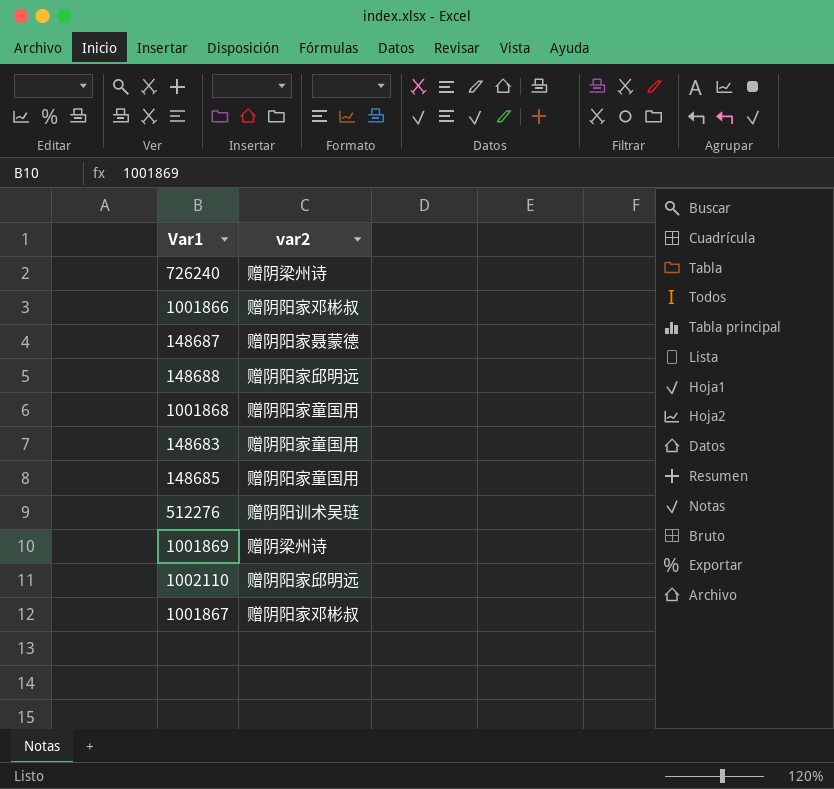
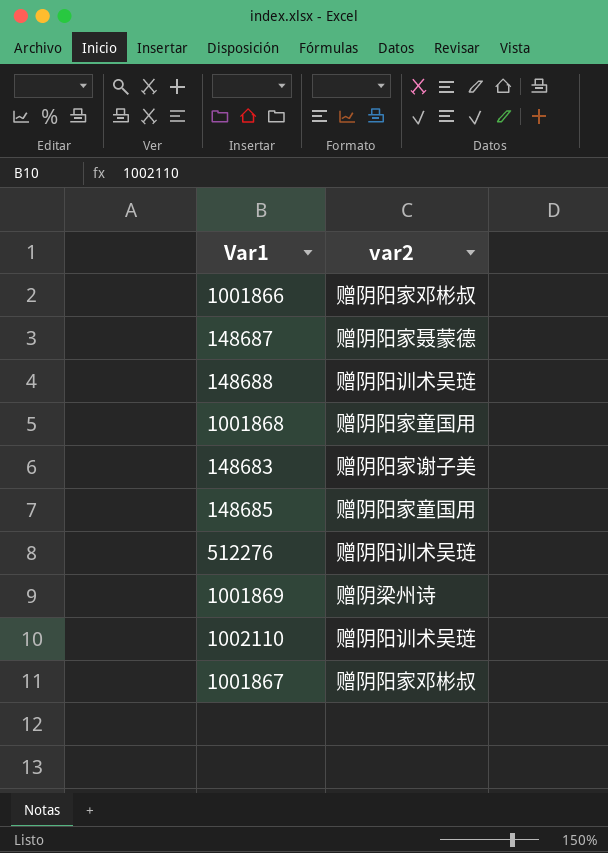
row 726240: 赠阴梁州诗 -> none
148688 | var2: 赠阴阳家邱明远 -> 赠阴阳训术吴琏
148683 | var2: 赠阴阳家童国用 -> 赠阴阳家谢子美
1002110 | var2: 赠阴阳家邱明远 -> 赠阴阳训术吴琏

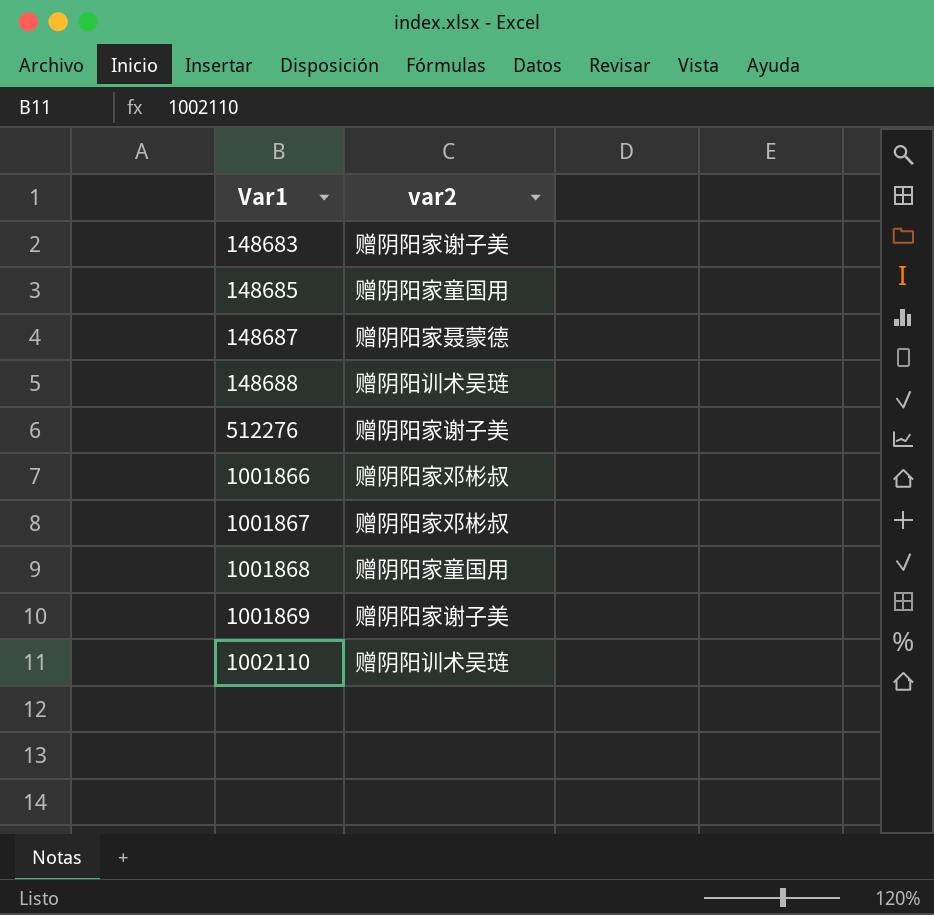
row order: none -> Var1 ascending
512276 | var2: 赠阴阳训术吴琏 -> 赠阴阳家谢子美
1001869 | var2: 赠阴梁州诗 -> 赠阴阳家谢子美

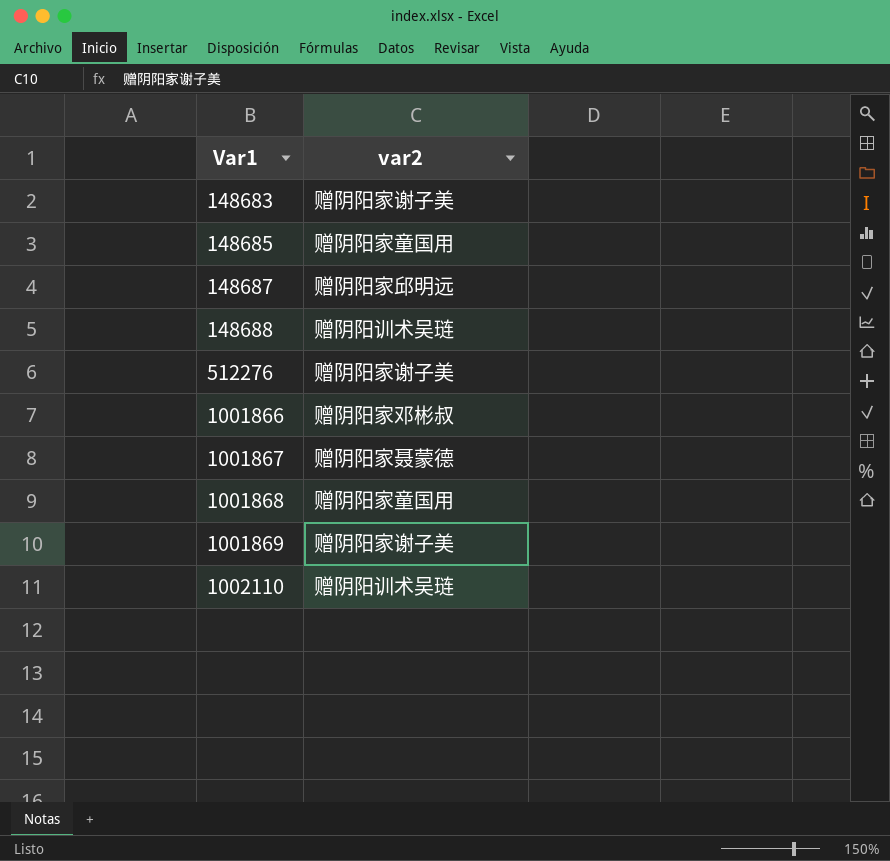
148687 | var2: 赠阴阳家聂蒙德 -> 赠阴阳家邱明远
1001867 | var2: 赠阴阳家邓彬叔 -> 赠阴阳家聂蒙德

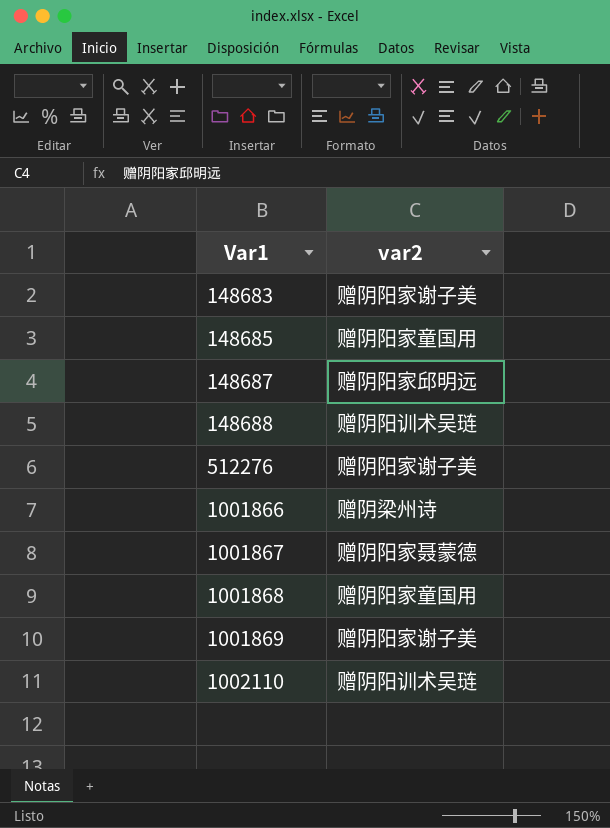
1001866 | var2: 赠阴阳家邓彬叔 -> 赠阴梁州诗

